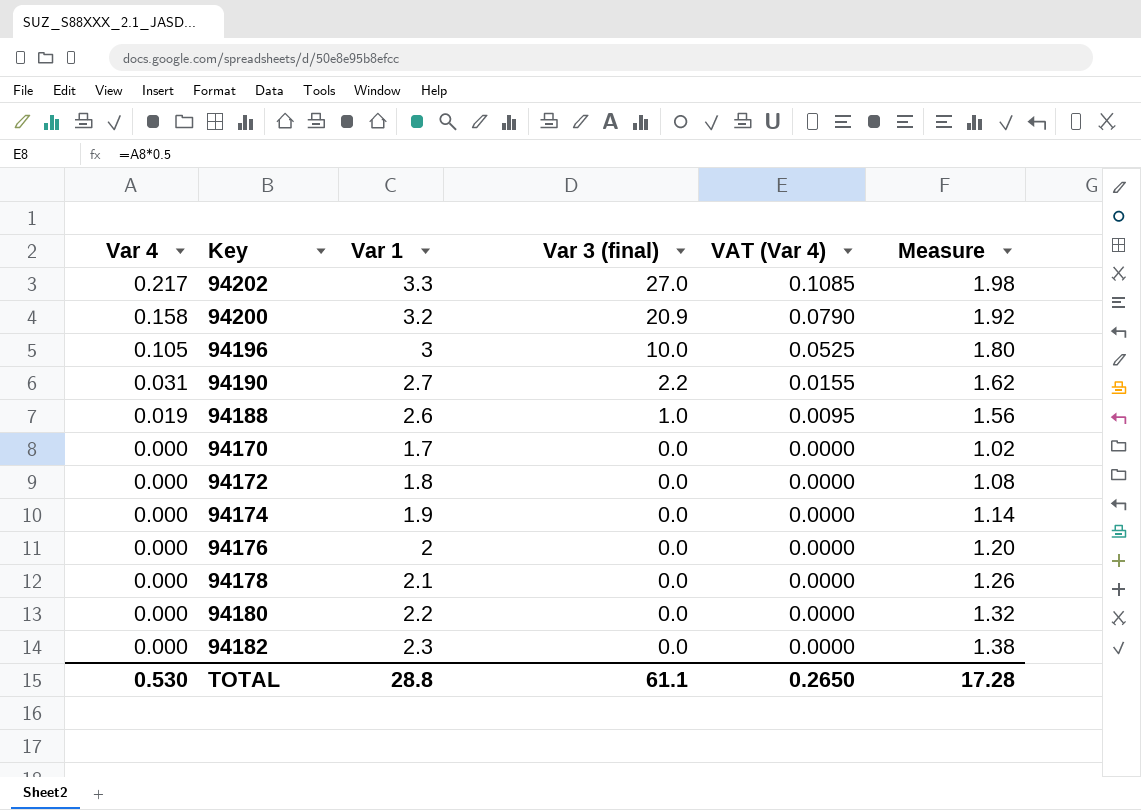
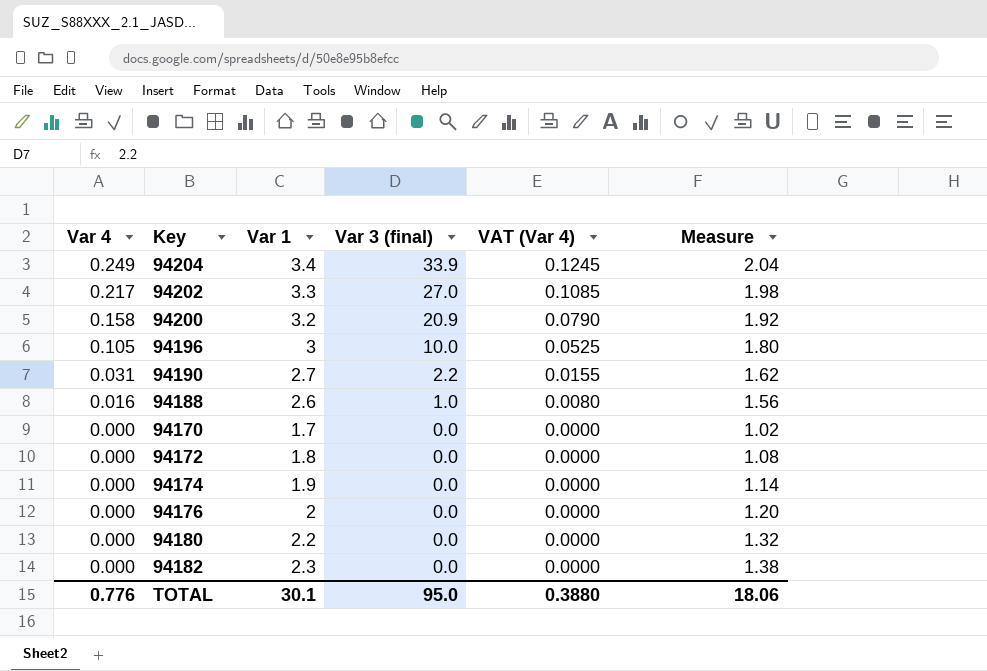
row 94178: 0.000 | 2.1 | 0.0 | 0.0000 | 1.26 -> none
row 94204: none -> 0.249 | 3.4 | 33.9 | 0.1245 | 2.04
94188 | Var 4: 0.019 -> 0.016
94188 | VAT (Var 4): 0.0095 -> 0.0080
TOTAL | Var 4: 0.530 -> 0.776
TOTAL | Var 1: 28.8 -> 30.1
TOTAL | Var 3 (final): 61.1 -> 95.0
TOTAL | VAT (Var 4): 0.2650 -> 0.3880
TOTAL | Measure: 17.28 -> 18.06

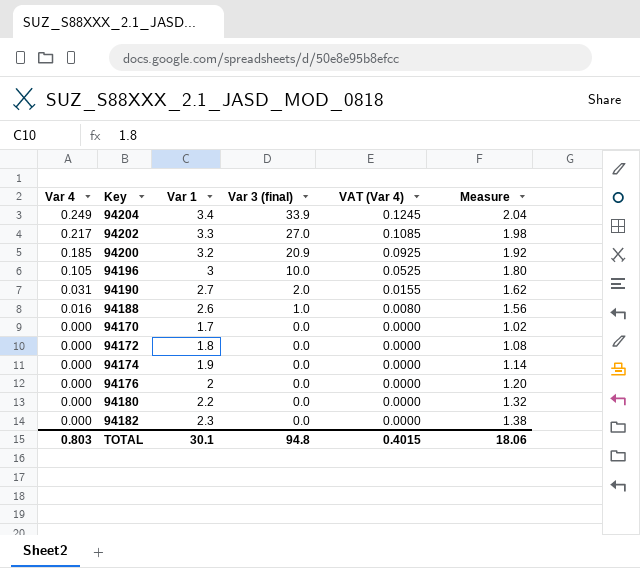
94200 | Var 4: 0.158 -> 0.185
94200 | VAT (Var 4): 0.0790 -> 0.0925
94190 | Var 3 (final): 2.2 -> 2.0
TOTAL | Var 4: 0.776 -> 0.803
TOTAL | Var 3 (final): 95.0 -> 94.8
TOTAL | VAT (Var 4): 0.3880 -> 0.4015

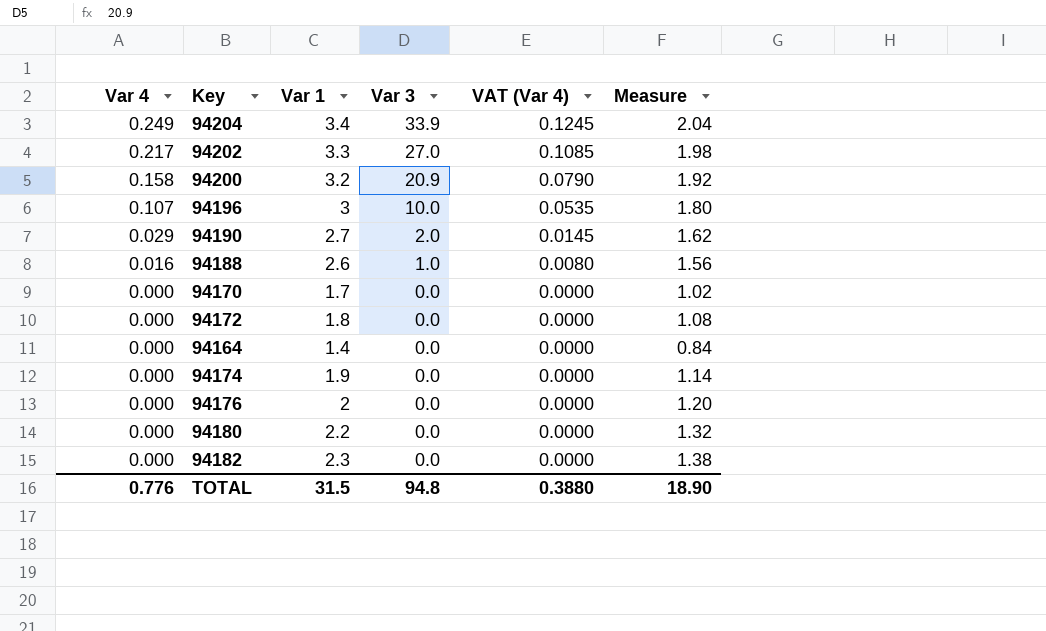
column name: Var 3 (final) -> Var 3
94200 | Var 4: 0.185 -> 0.158
94200 | VAT (Var 4): 0.0925 -> 0.0790
94196 | Var 4: 0.105 -> 0.107
94196 | VAT (Var 4): 0.0525 -> 0.0535
94190 | Var 4: 0.031 -> 0.029
94190 | VAT (Var 4): 0.0155 -> 0.0145
row 94164: none -> 0.000 | 1.4 | 0.0 | 0.0000 | 0.84
TOTAL | Var 4: 0.803 -> 0.776
TOTAL | Var 1: 30.1 -> 31.5
TOTAL | VAT (Var 4): 0.4015 -> 0.3880
TOTAL | Measure: 18.06 -> 18.90

